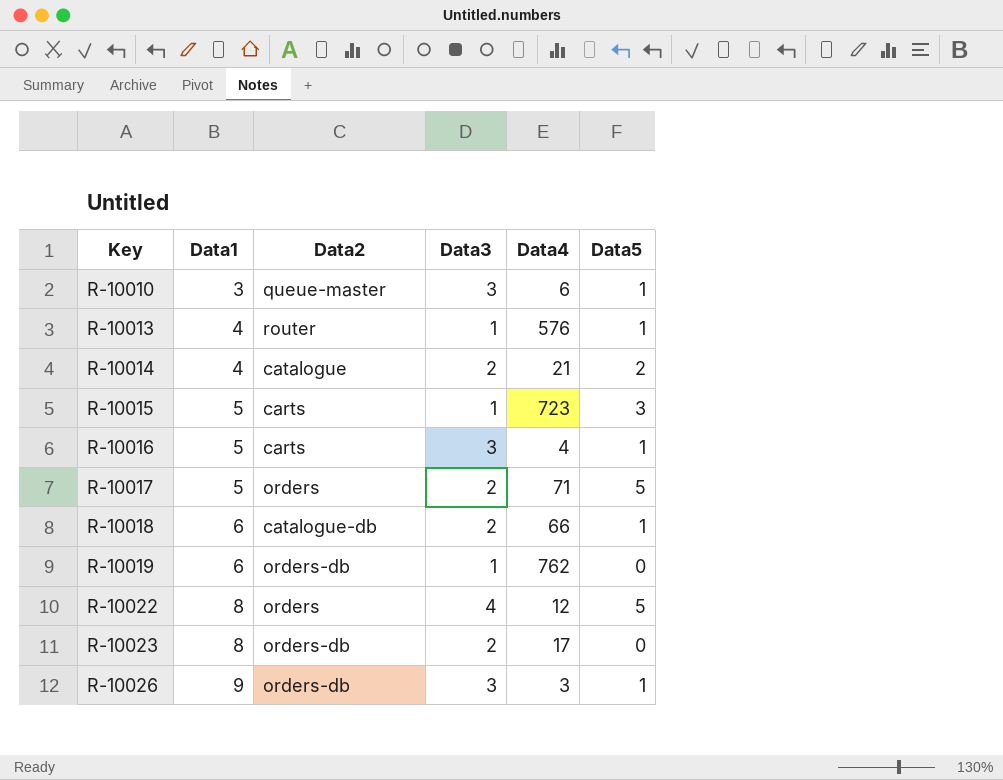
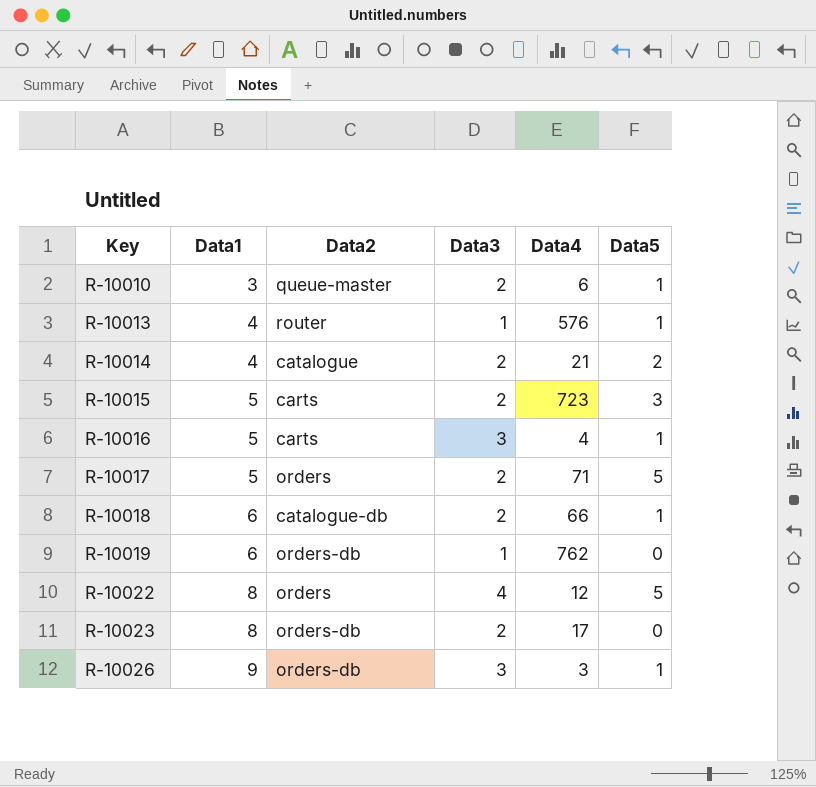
R-10010 | Data3: 3 -> 2
R-10015 | Data3: 1 -> 2

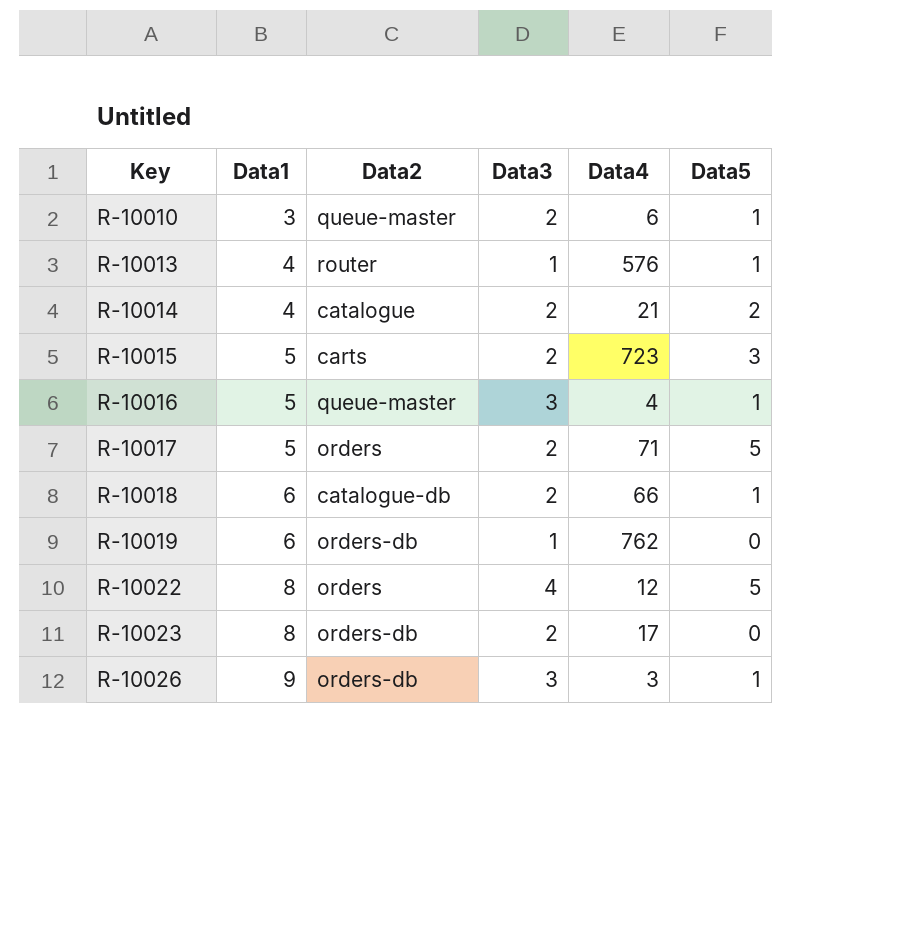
R-10016 | Data2: carts -> queue-master

